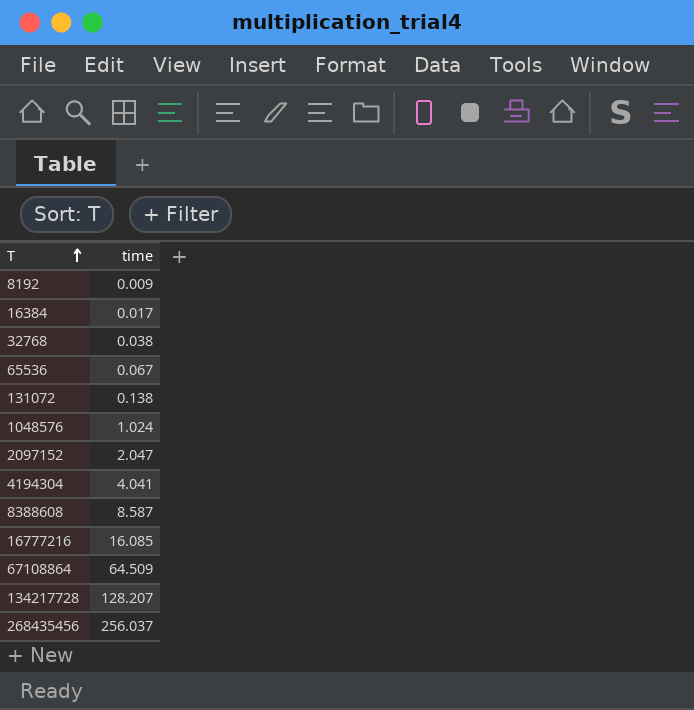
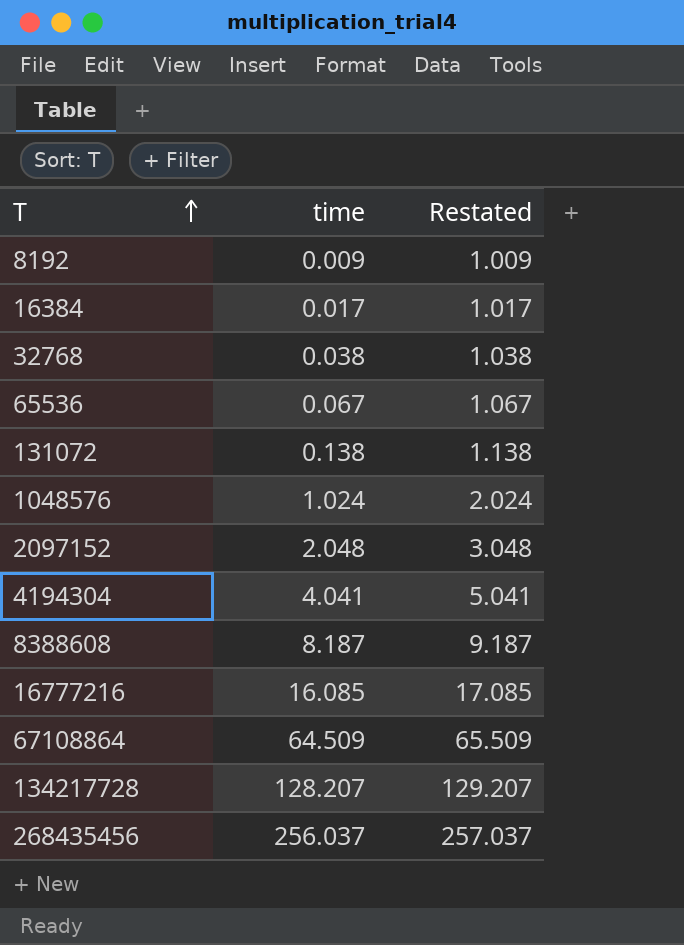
column Restated | formula: none -> [time] + 1
2097152 | time: 2.047 -> 2.048
8388608 | time: 8.587 -> 8.187

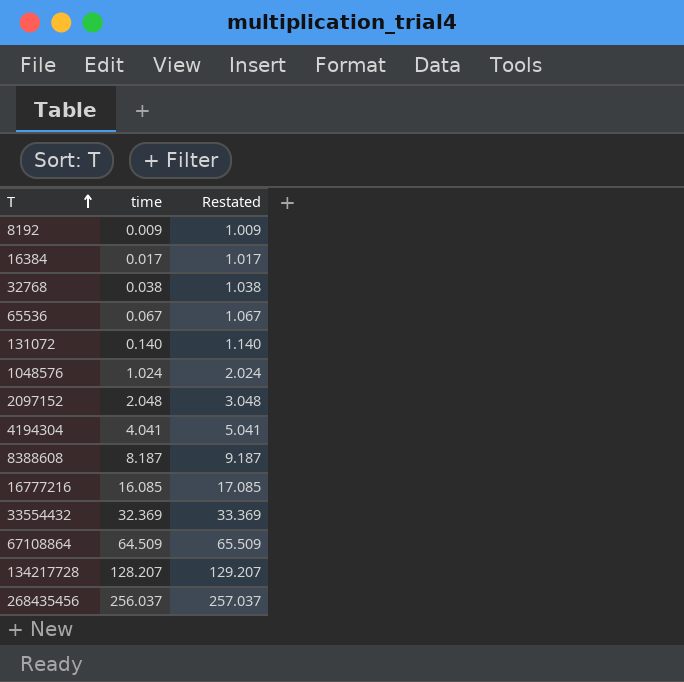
131072 | time: 0.138 -> 0.140
131072 | Restated: 1.138 -> 1.140
row 33554432: none -> 32.369 | 33.369

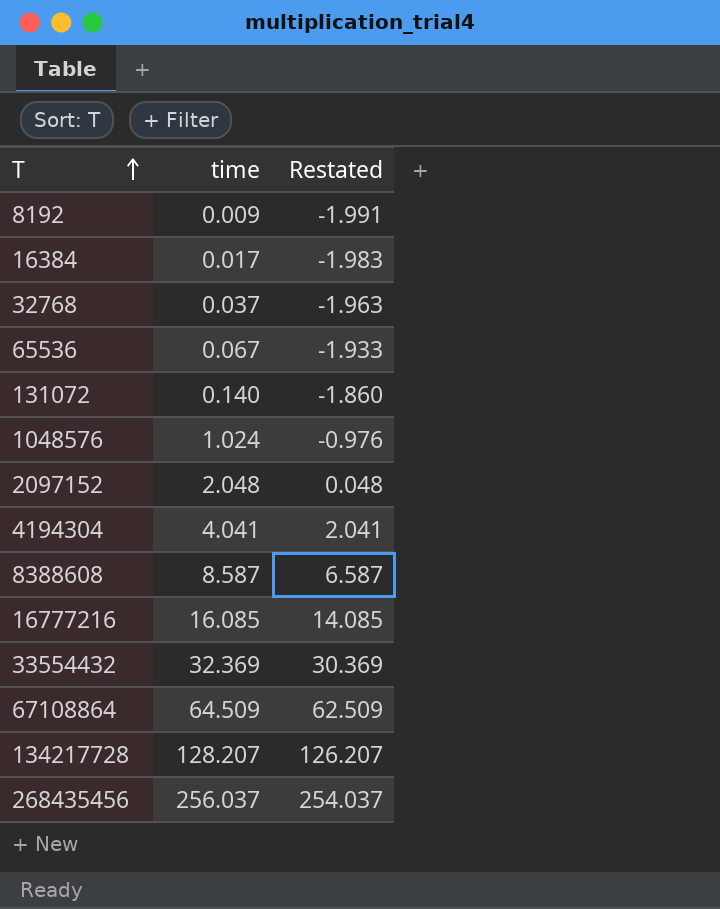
column Restated | formula: [time] + 1 -> [time] - 2
32768 | time: 0.038 -> 0.037
8388608 | time: 8.187 -> 8.587

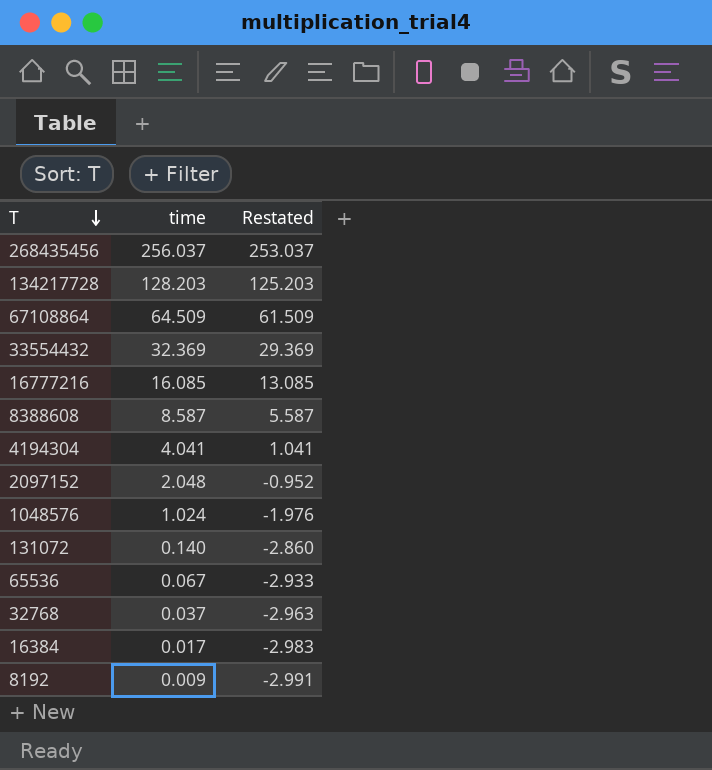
row order: T ascending -> T descending
column Restated | formula: [time] - 2 -> [time] - 3
134217728 | time: 128.207 -> 128.203

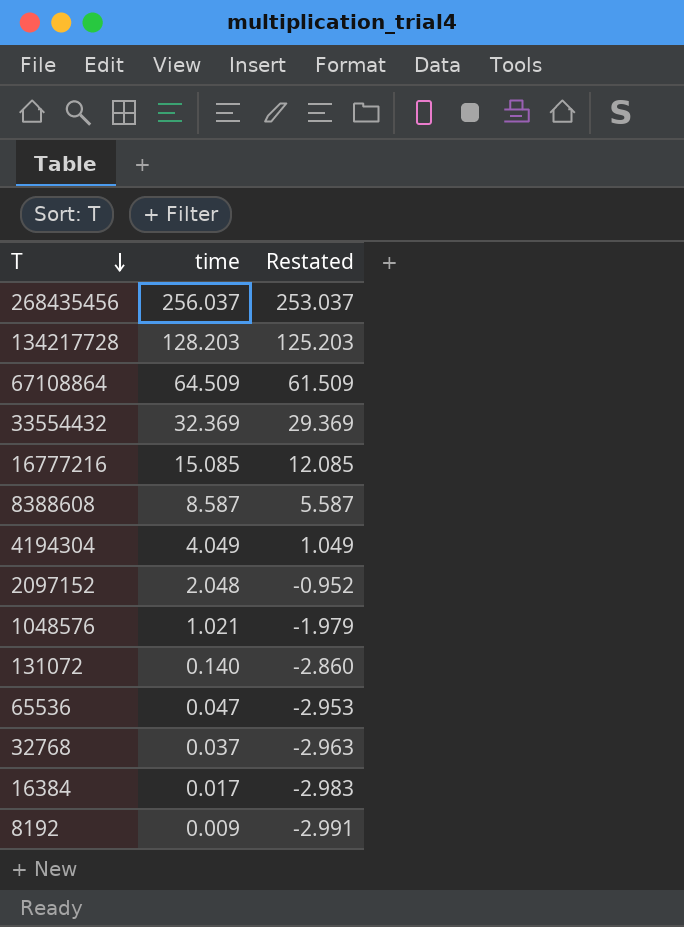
16777216 | time: 16.085 -> 15.085
16777216 | Restated: 13.085 -> 12.085
4194304 | time: 4.041 -> 4.049
4194304 | Restated: 1.041 -> 1.049
1048576 | time: 1.024 -> 1.021
1048576 | Restated: -1.976 -> -1.979
65536 | time: 0.067 -> 0.047
65536 | Restated: -2.933 -> -2.953

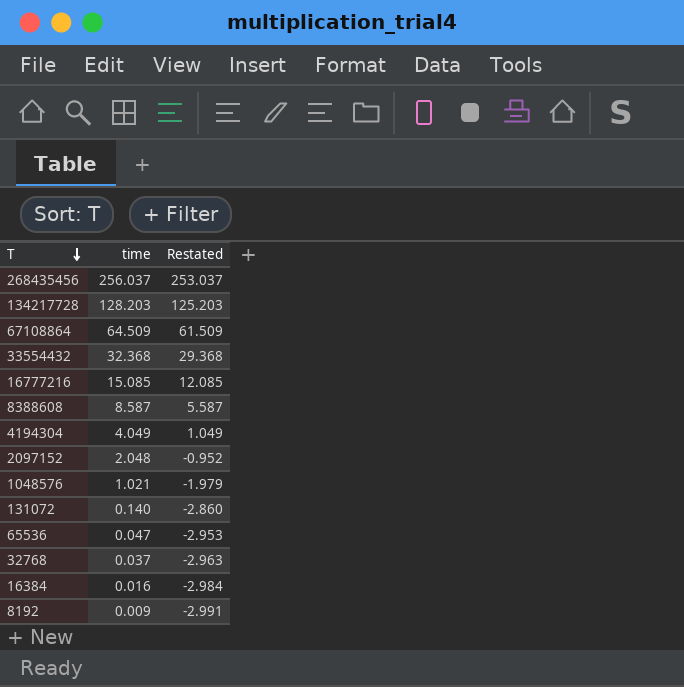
33554432 | time: 32.369 -> 32.368
33554432 | Restated: 29.369 -> 29.368
16384 | time: 0.017 -> 0.016
16384 | Restated: -2.983 -> -2.984

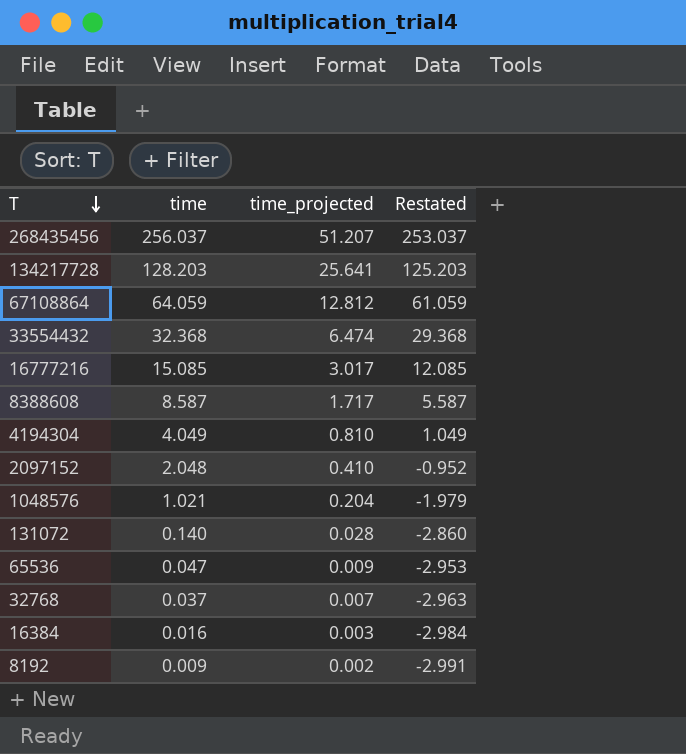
column time_projected | formula: none -> [time] * 0.2
67108864 | time: 64.509 -> 64.059
67108864 | Restated: 61.509 -> 61.059

